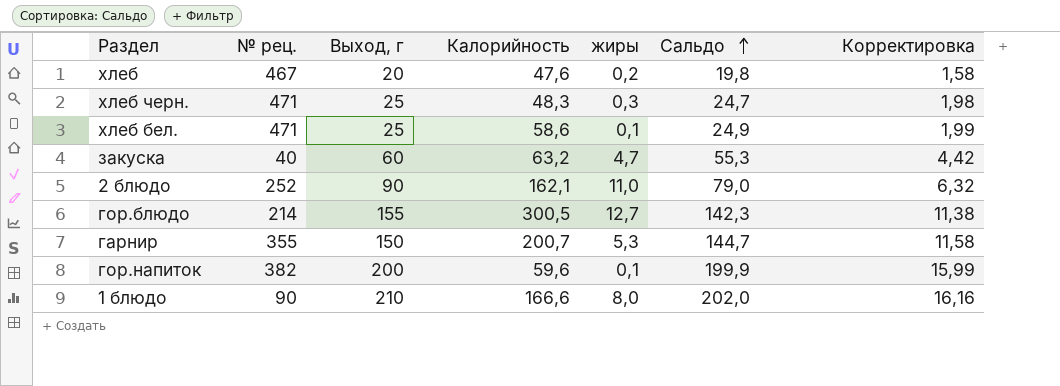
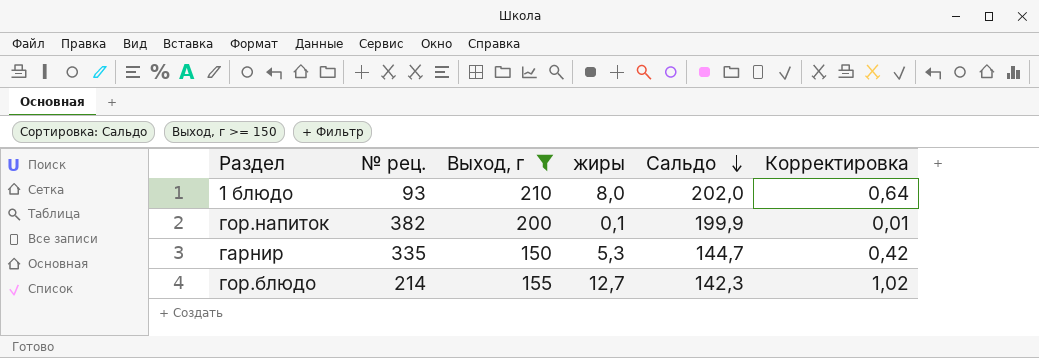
filter: none -> Выход, г >= 150
row order: Сальдо ascending -> Сальдо descending
column Калорийность | position: 4 -> none
column Корректировка | formula: [Сальдо] * 0,08 -> [жиры] * 0,08
1 блюдо | № рец.: 90 -> 93
гарнир | № рец.: 355 -> 335

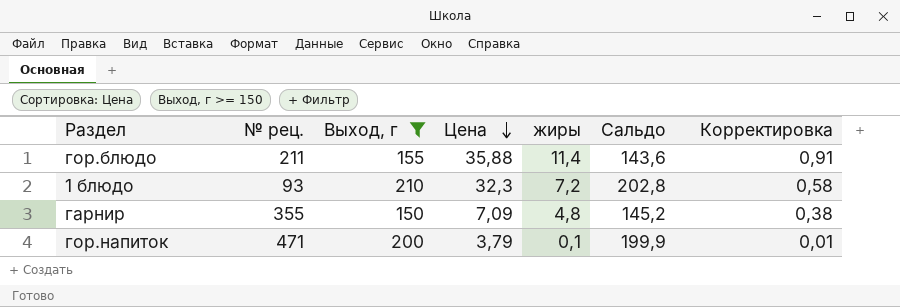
row order: Сальдо descending -> Цена descending
column Цена | position: none -> 4
гор.блюдо | № рец.: 214 -> 211
гор.блюдо | жиры: 12,7 -> 11,4
гор.блюдо | Сальдо: 142,3 -> 143,6
гор.блюдо | Корректировка: 1,02 -> 0,91
1 блюдо | жиры: 8,0 -> 7,2
1 блюдо | Сальдо: 202,0 -> 202,8
1 блюдо | Корректировка: 0,64 -> 0,58
гарнир | № рец.: 335 -> 355
гарнир | жиры: 5,3 -> 4,8
гарнир | Сальдо: 144,7 -> 145,2
гарнир | Корректировка: 0,42 -> 0,38
гор.напиток | № рец.: 382 -> 471

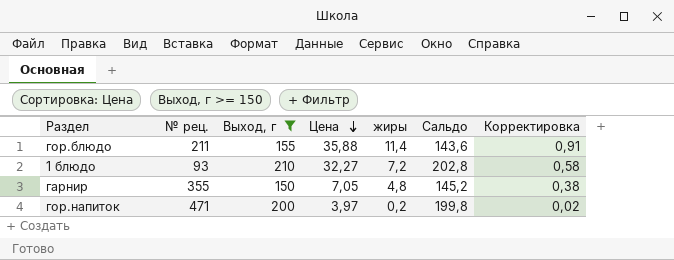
1 блюдо | Цена: 32,3 -> 32,27
гарнир | Цена: 7,09 -> 7,05
гор.напиток | Цена: 3,79 -> 3,97
гор.напиток | жиры: 0,1 -> 0,2
гор.напиток | Сальдо: 199,9 -> 199,8
гор.напиток | Корректировка: 0,01 -> 0,02

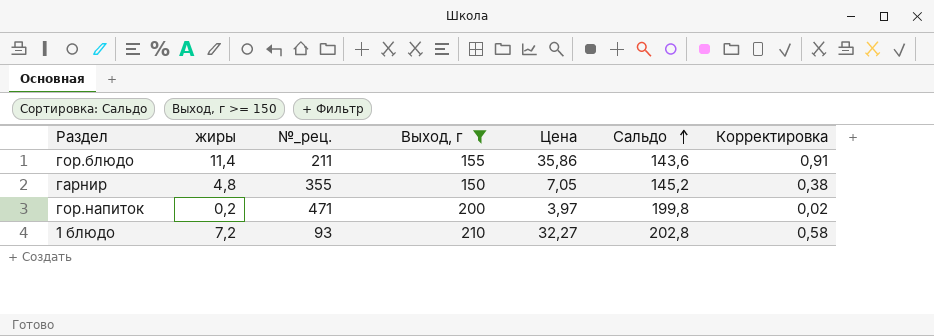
row order: Цена descending -> Сальдо ascending
column жиры | position: 5 -> 2
column name: № рец. -> №_рец.
гор.блюдо | Цена: 35,88 -> 35,86

